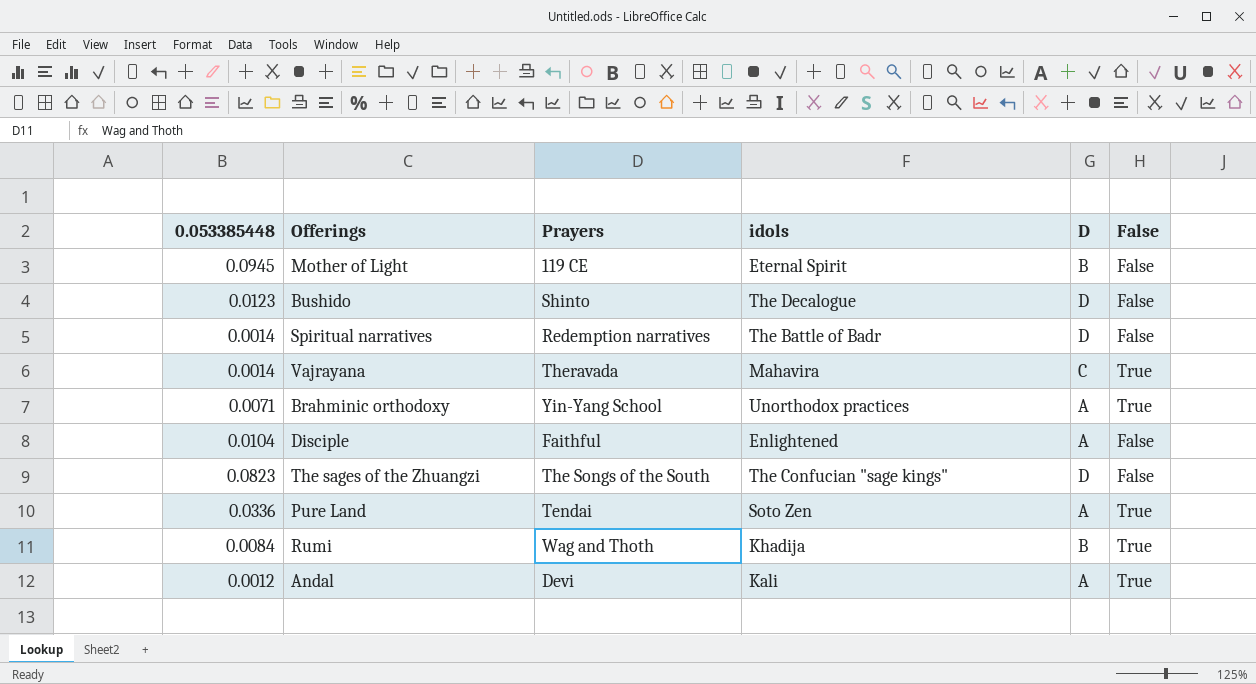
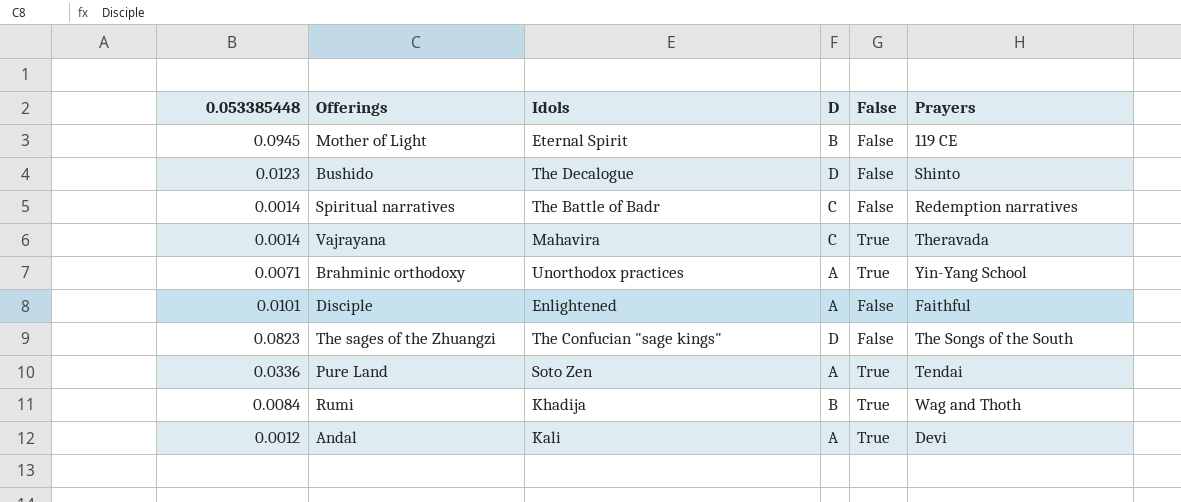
column name: idols -> Idols
column Prayers | position: 3 -> 6
Spiritual narratives | D: D -> C
Disciple | 0.053385448: 0.0104 -> 0.0101

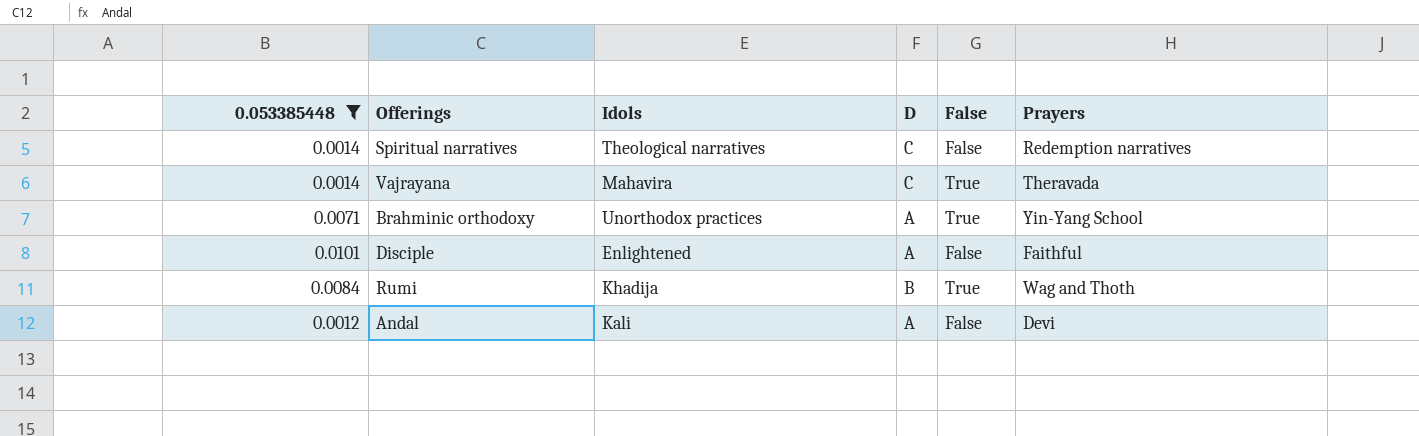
filter: none -> 0.053385448 <= 0.0101
Spiritual narratives | Idols: The Battle of Badr -> Theological narratives
Andal | False: True -> False

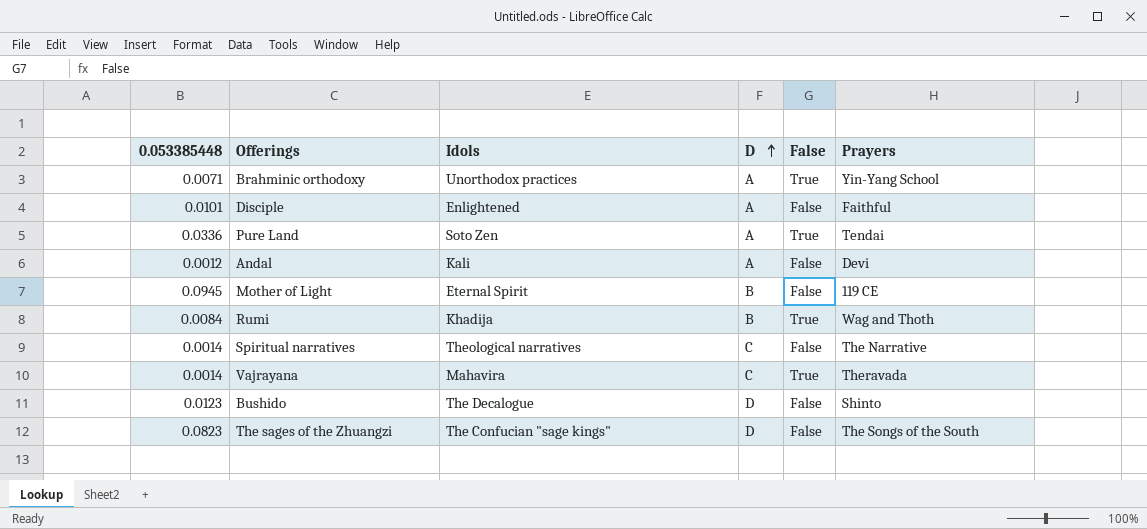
filter: 0.053385448 <= 0.0101 -> none
row order: none -> D ascending
Spiritual narratives | Prayers: Redemption narratives -> The Narrative

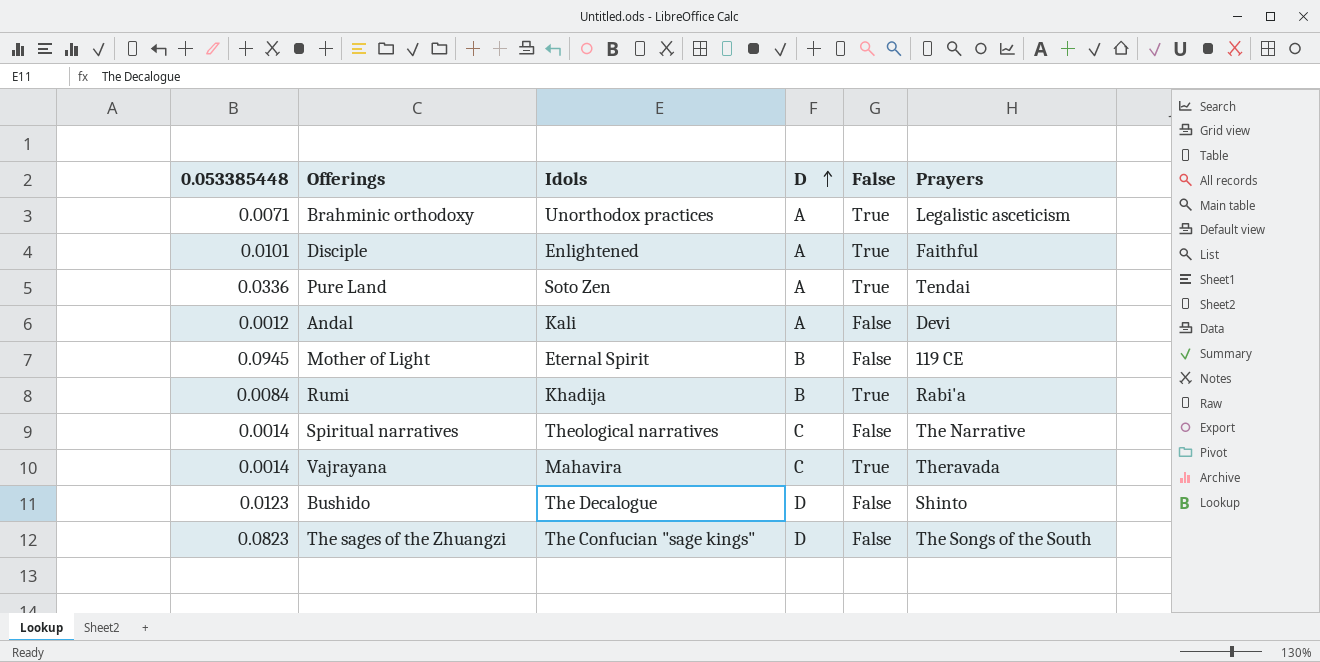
Brahminic orthodoxy | Prayers: Yin-Yang School -> Legalistic asceticism
Disciple | False: False -> True
Rumi | Prayers: Wag and Thoth -> Rabi'a

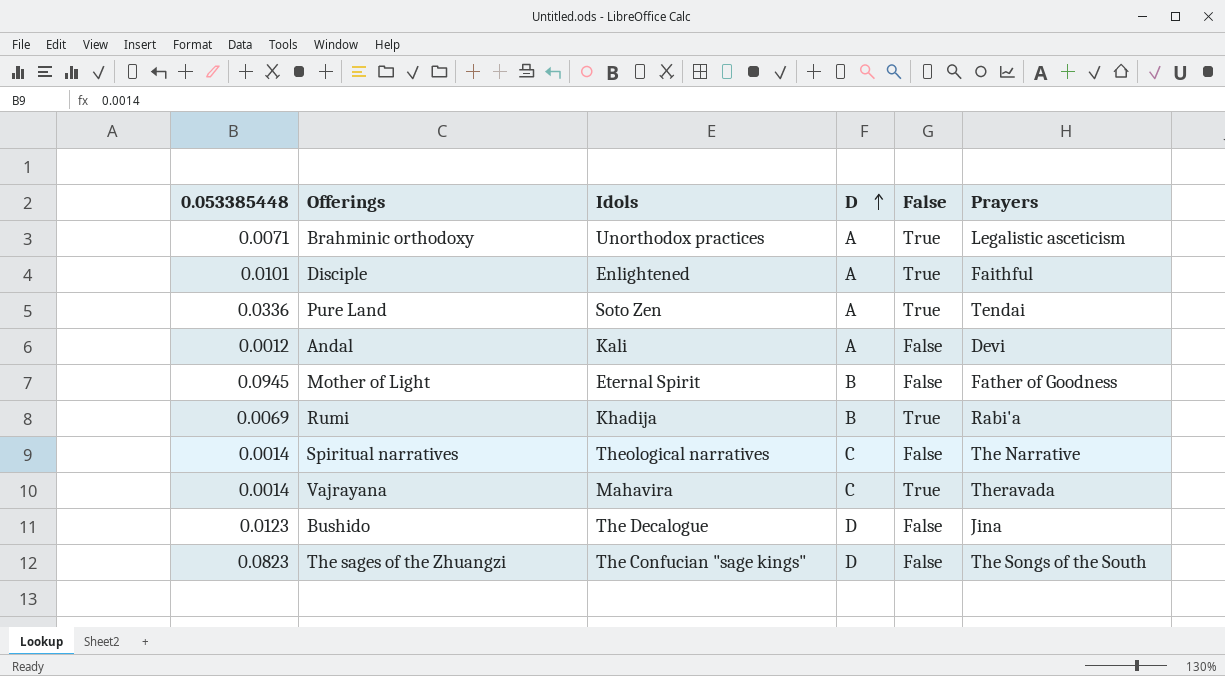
Mother of Light | Prayers: 119 CE -> Father of Goodness
Rumi | 0.053385448: 0.0084 -> 0.0069
Bushido | Prayers: Shinto -> Jina

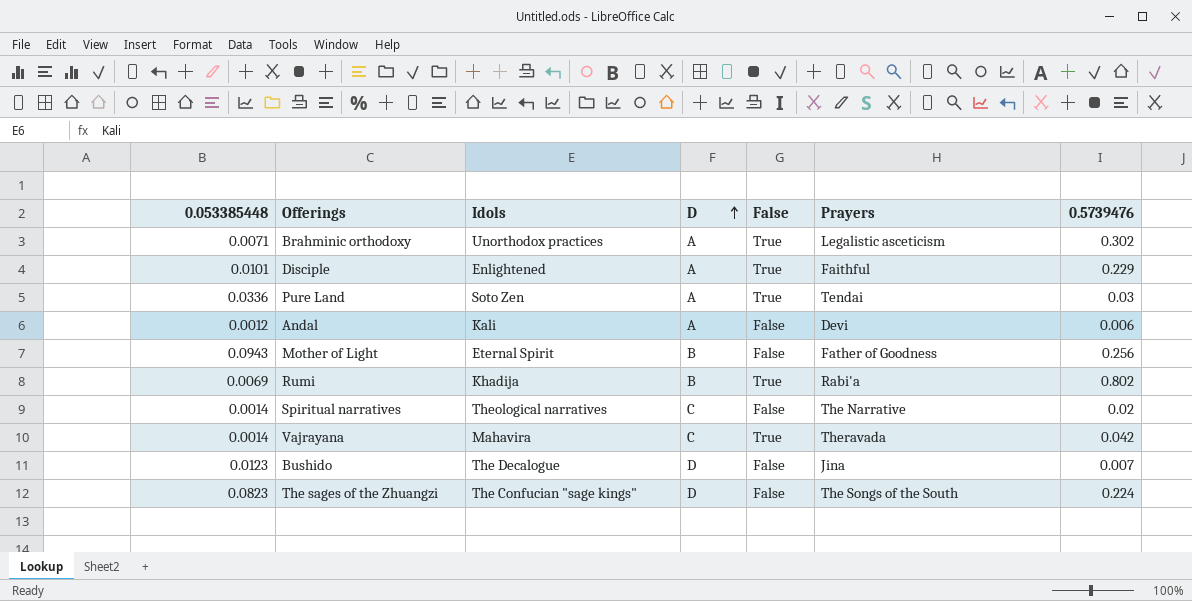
column 0.5739476 | position: none -> 7
Mother of Light | 0.053385448: 0.0945 -> 0.0943

